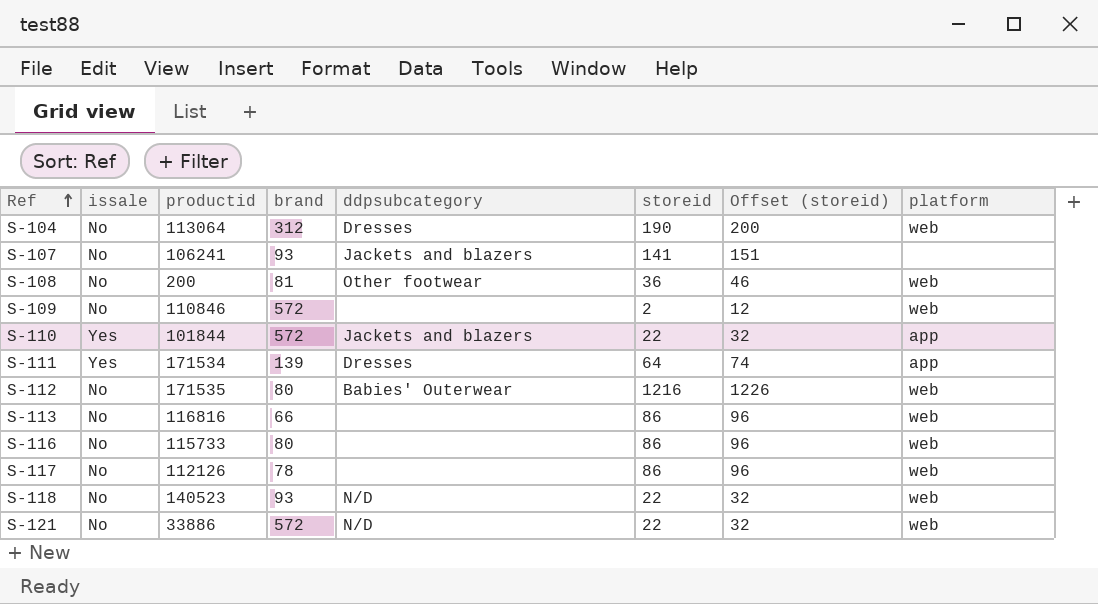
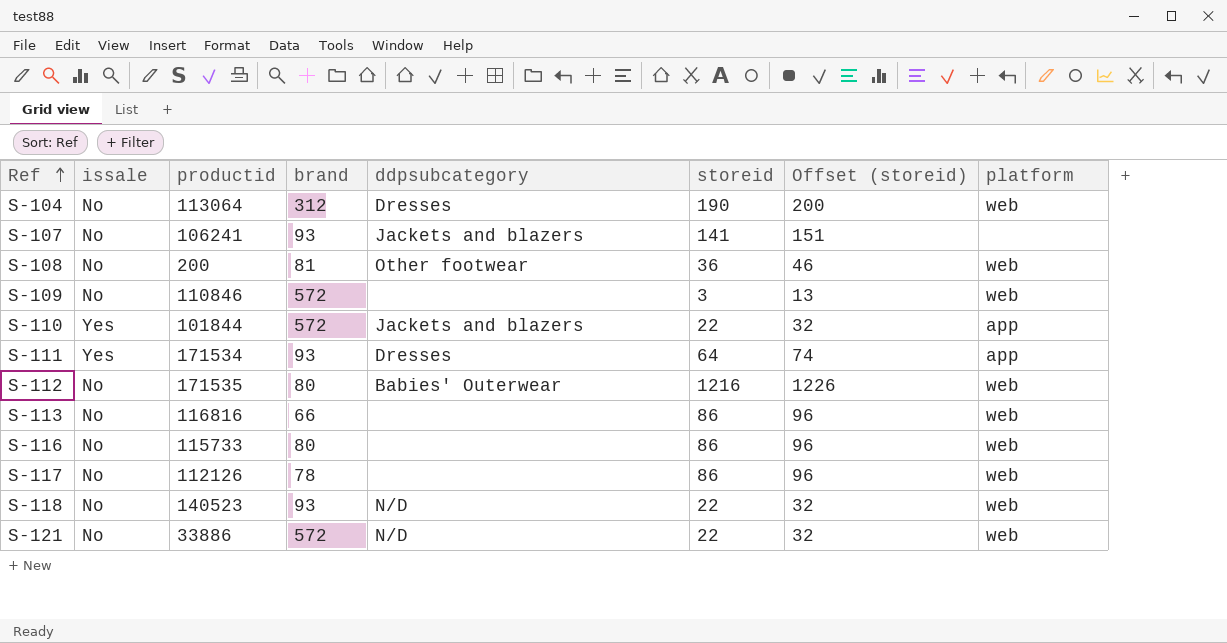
S-109 | storeid: 2 -> 3
S-109 | Offset (storeid): 12 -> 13
S-111 | brand: 139 -> 93

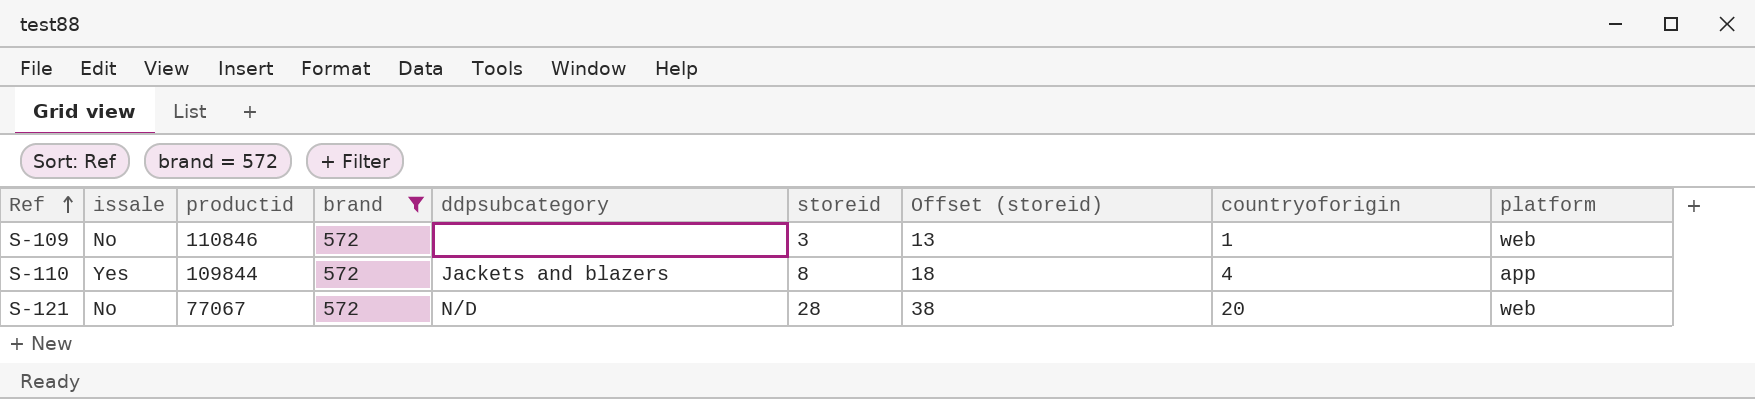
filter: none -> brand = 572
column countryoforigin | position: none -> 8
S-110 | productid: 101844 -> 109844
S-110 | storeid: 22 -> 8
S-110 | Offset (storeid): 32 -> 18
S-121 | productid: 33886 -> 77067
S-121 | storeid: 22 -> 28
S-121 | Offset (storeid): 32 -> 38

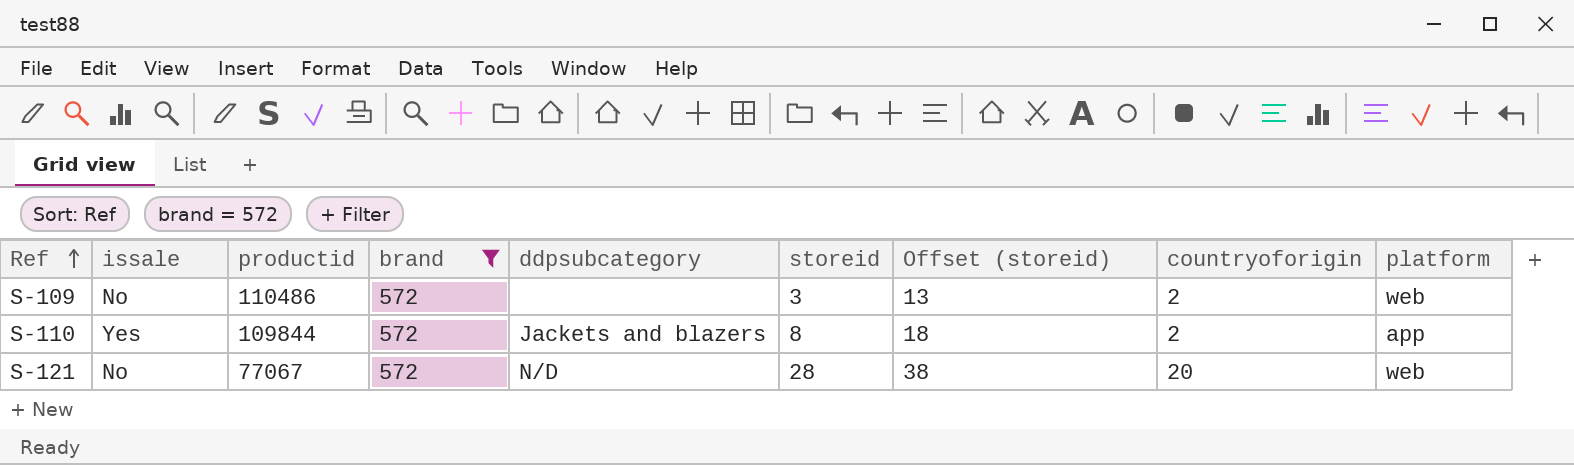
S-109 | productid: 110846 -> 110486
S-109 | countryoforigin: 1 -> 2
S-110 | countryoforigin: 4 -> 2

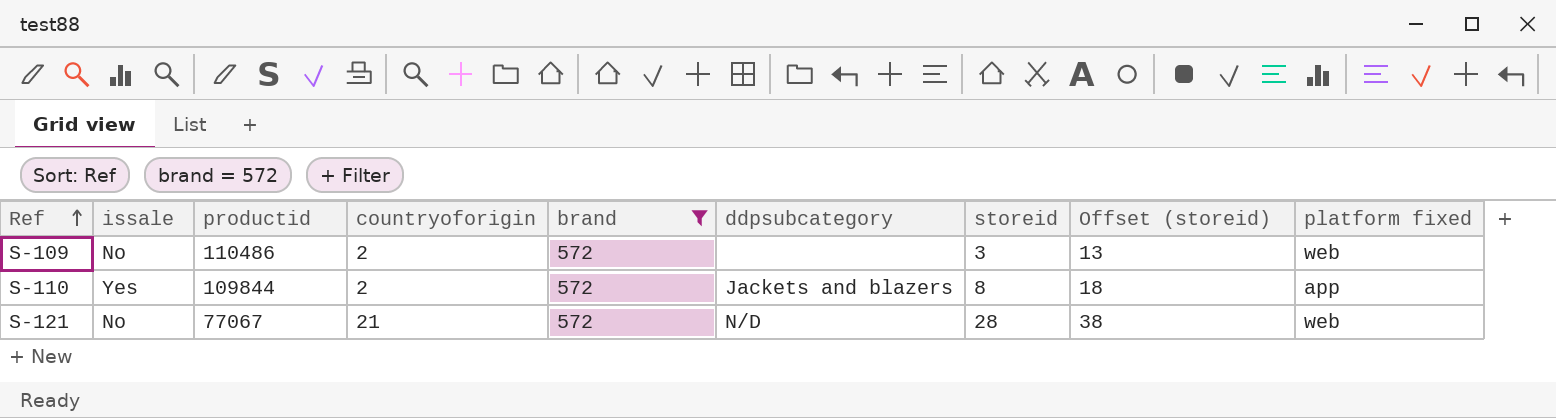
column countryoforigin | position: 8 -> 4
column name: platform -> platform fixed
S-121 | countryoforigin: 20 -> 21

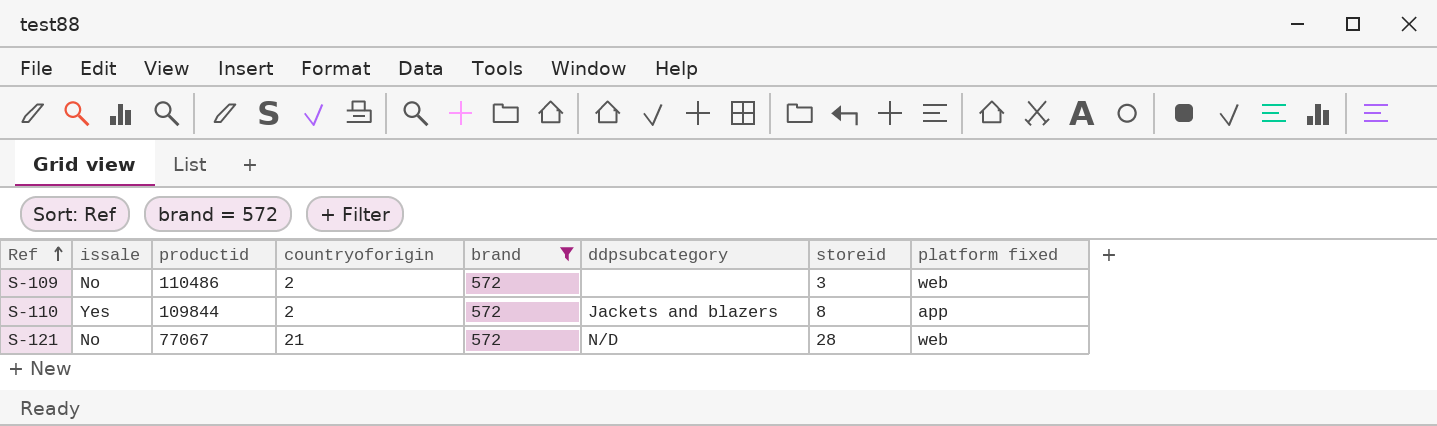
column Offset (storeid) | formula: [storeid] + 10 -> none

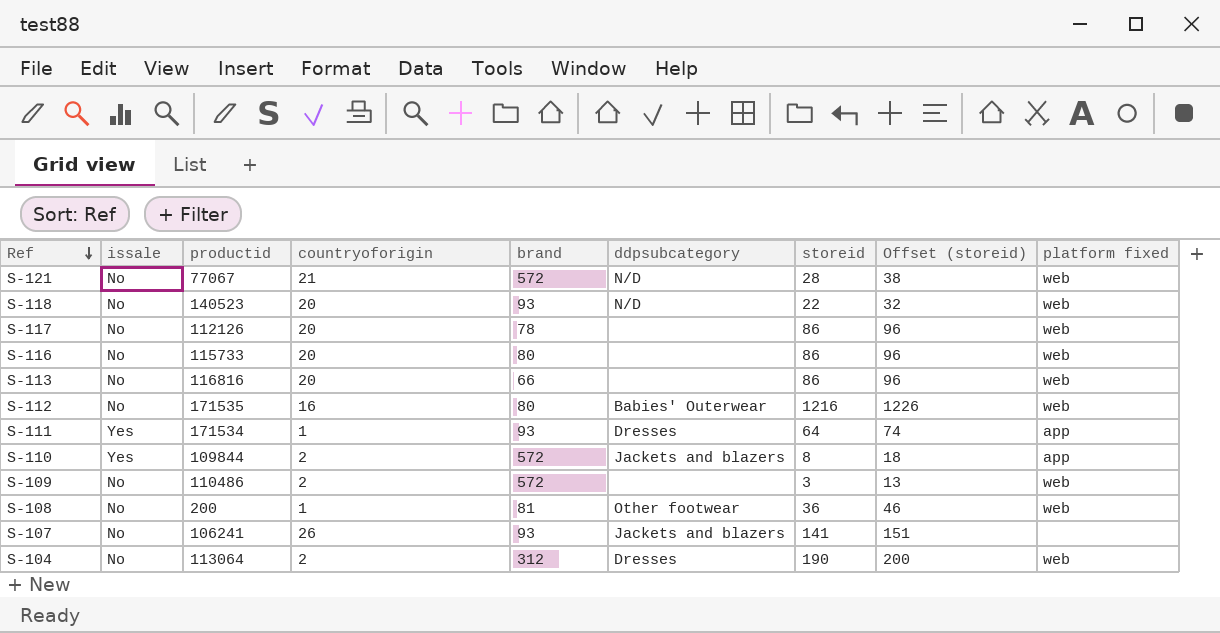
filter: brand = 572 -> none
row order: Ref ascending -> Ref descending
column Offset (storeid) | formula: none -> [storeid] + 10

